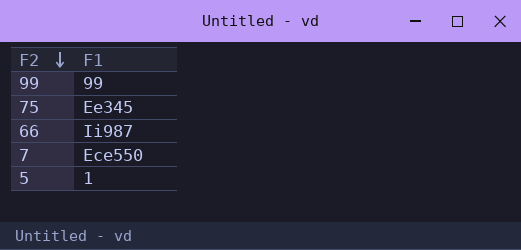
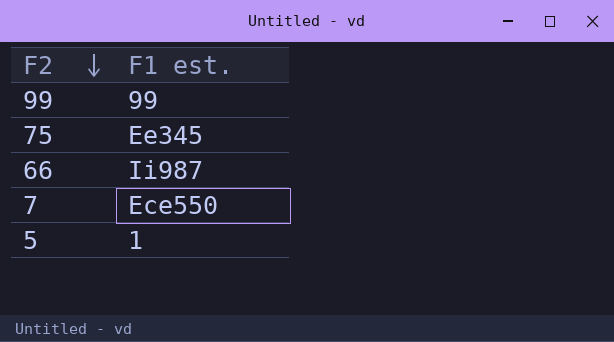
column name: F1 -> F1 est.

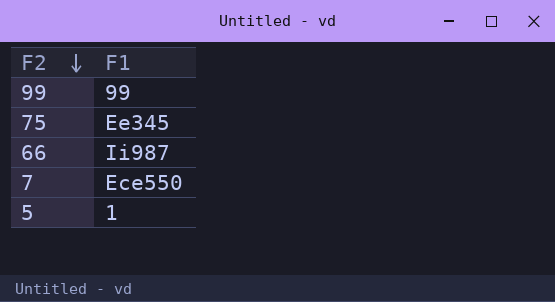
column name: F1 est. -> F1

